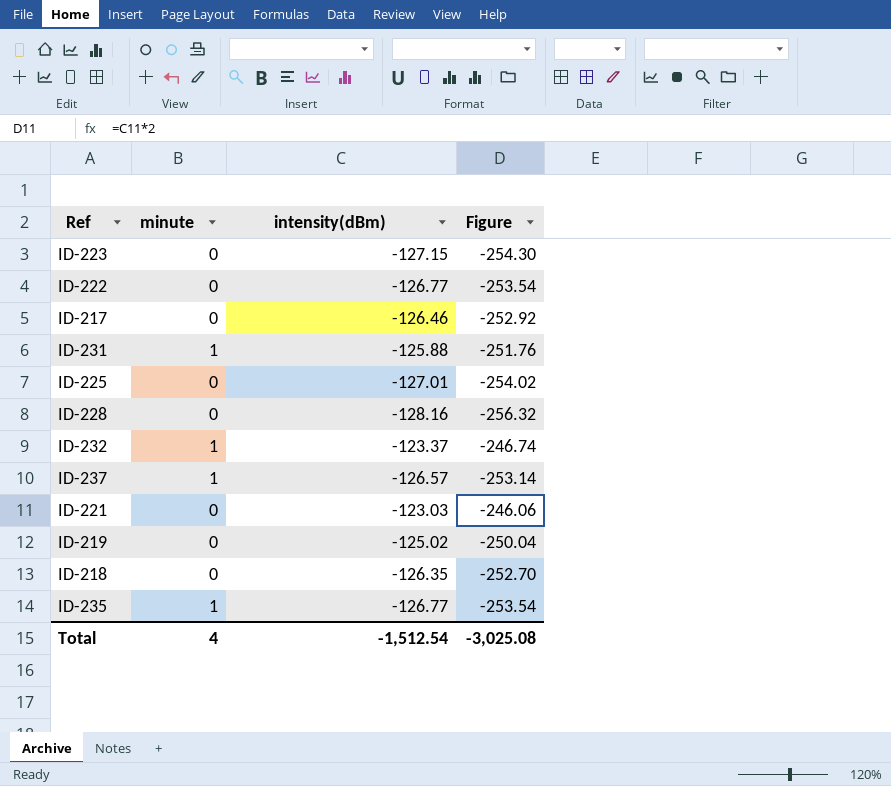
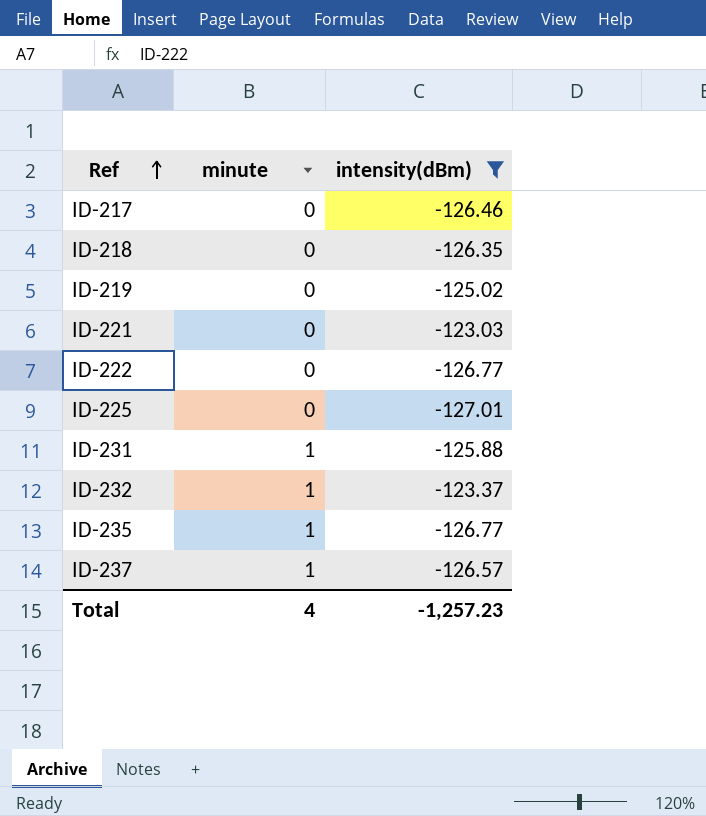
filter: none -> intensity(dBm) >= -127.01
row order: none -> Ref ascending
column Figure | formula: [intensity(dBm)] * 2 -> none
Total | intensity(dBm): -1,512.54 -> -1,257.23

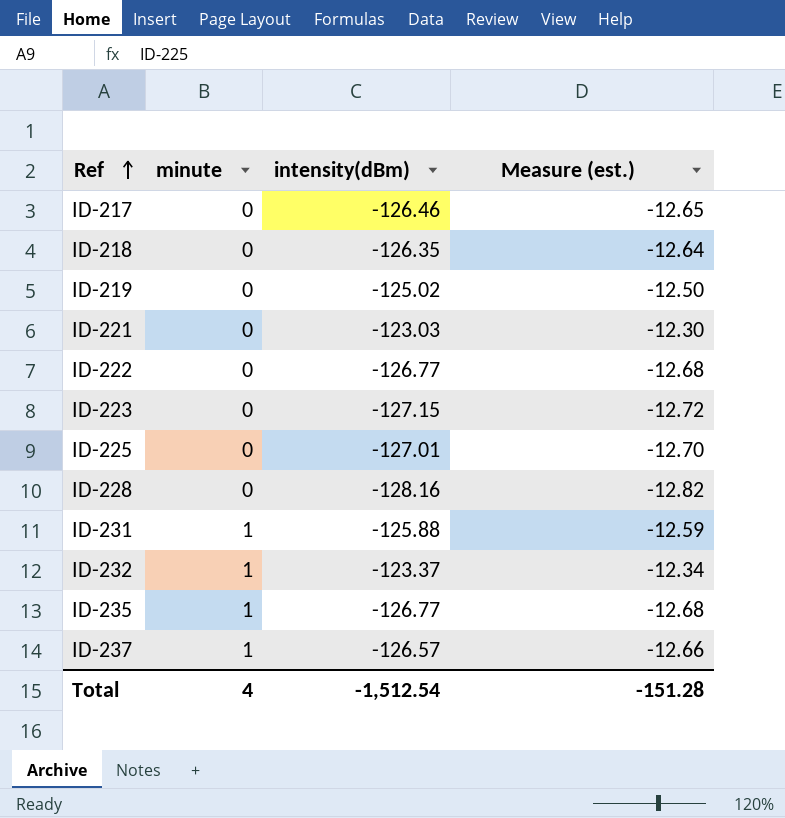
filter: intensity(dBm) >= -127.01 -> none
column Measure (est.) | formula: none -> [intensity(dBm)] * 0.1
Total | intensity(dBm): -1,257.23 -> -1,512.54

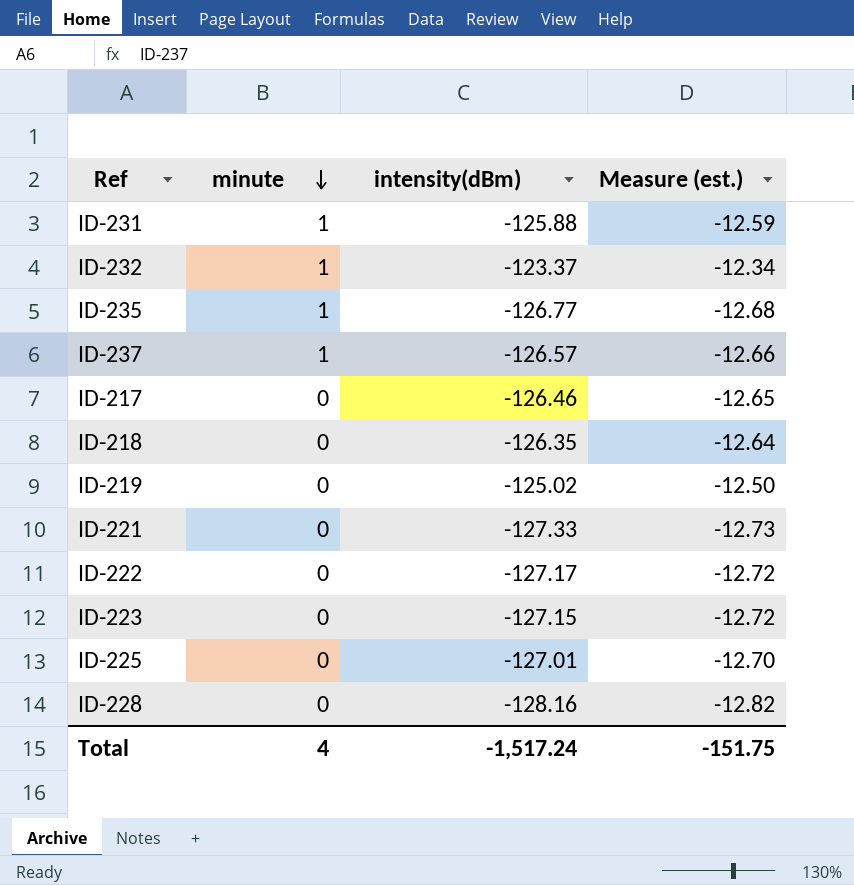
row order: Ref ascending -> minute descending
ID-221 | intensity(dBm): -123.03 -> -127.33
ID-221 | Measure (est.): -12.30 -> -12.73
ID-222 | intensity(dBm): -126.77 -> -127.17
ID-222 | Measure (est.): -12.68 -> -12.72
Total | intensity(dBm): -1,512.54 -> -1,517.24
Total | Measure (est.): -151.28 -> -151.75

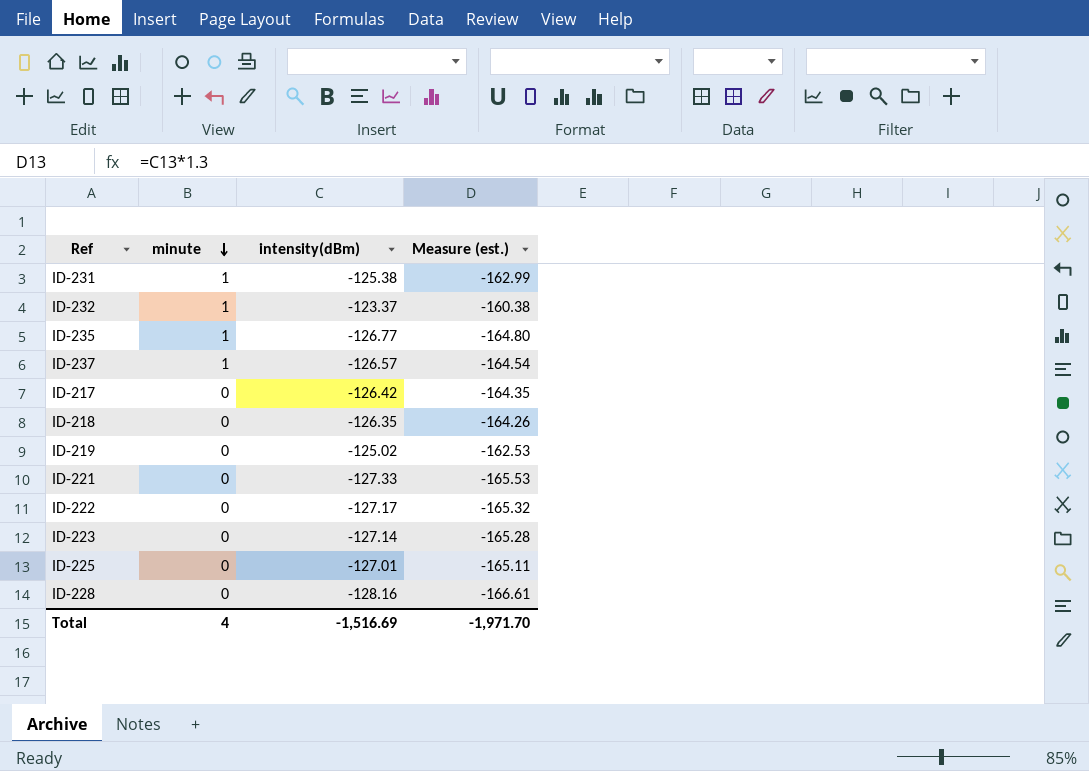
column Measure (est.) | formula: [intensity(dBm)] * 0.1 -> [intensity(dBm)] * 1.3
ID-231 | intensity(dBm): -125.88 -> -125.38
ID-217 | intensity(dBm): -126.46 -> -126.42
ID-223 | intensity(dBm): -127.15 -> -127.14
Total | intensity(dBm): -1,517.24 -> -1,516.69
Total | Measure (est.): -151.75 -> -1,971.70

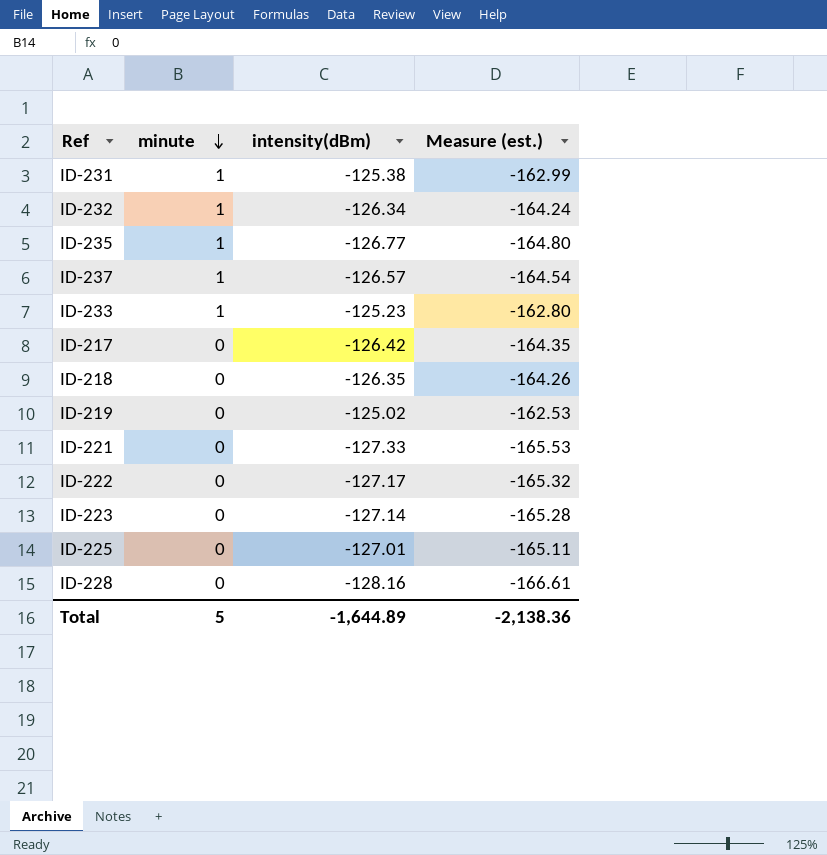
ID-232 | intensity(dBm): -123.37 -> -126.34
ID-232 | Measure (est.): -160.38 -> -164.24
row ID-233: none -> 1 | -125.23 | -162.80
Total | minute: 4 -> 5
Total | intensity(dBm): -1,516.69 -> -1,644.89
Total | Measure (est.): -1,971.70 -> -2,138.36

